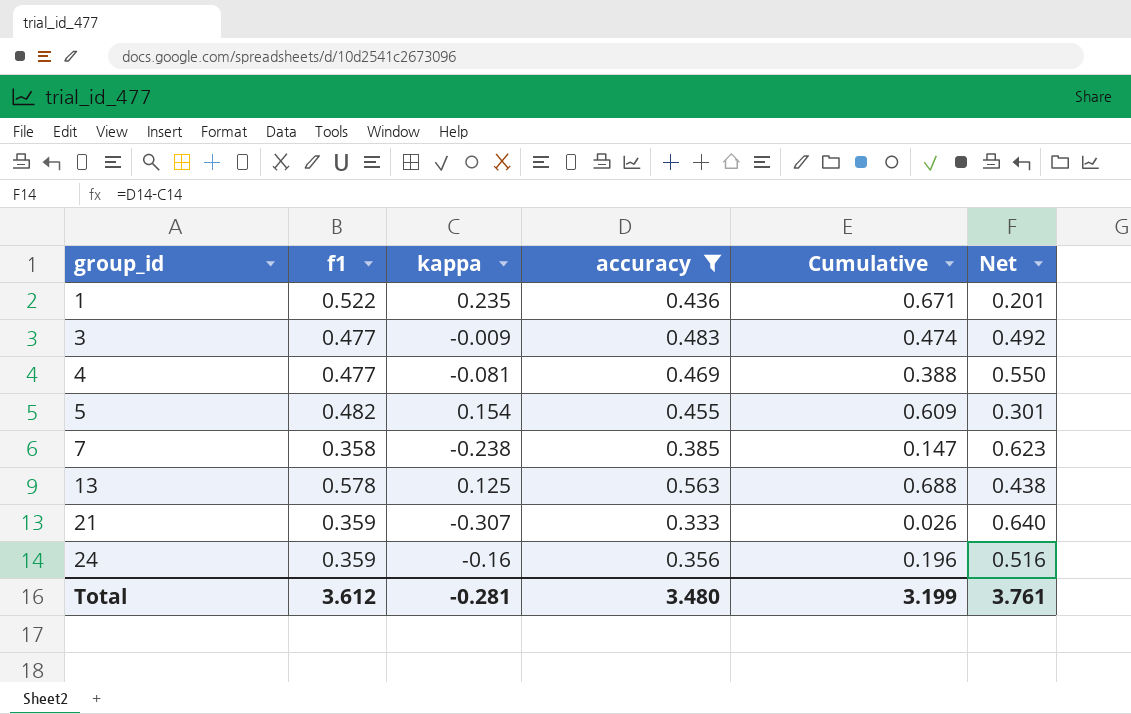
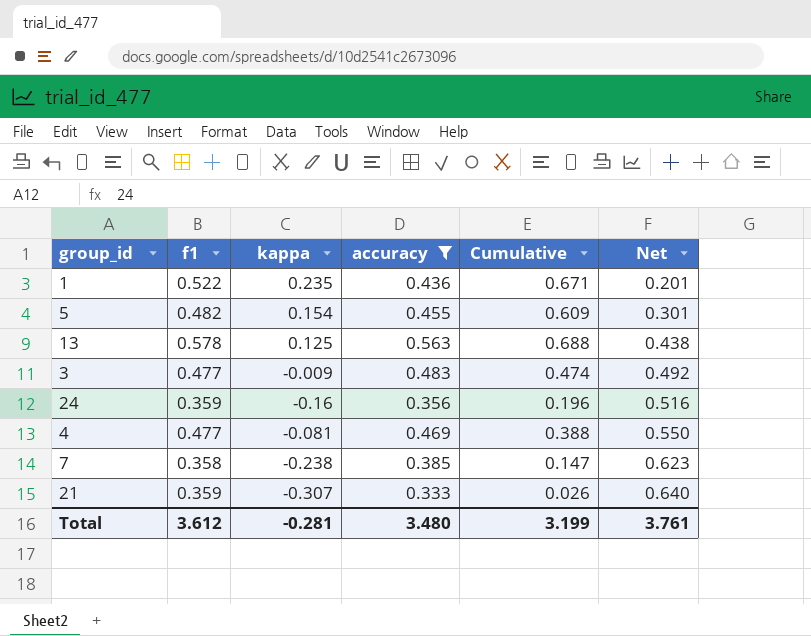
row order: group_id ascending -> Net ascending

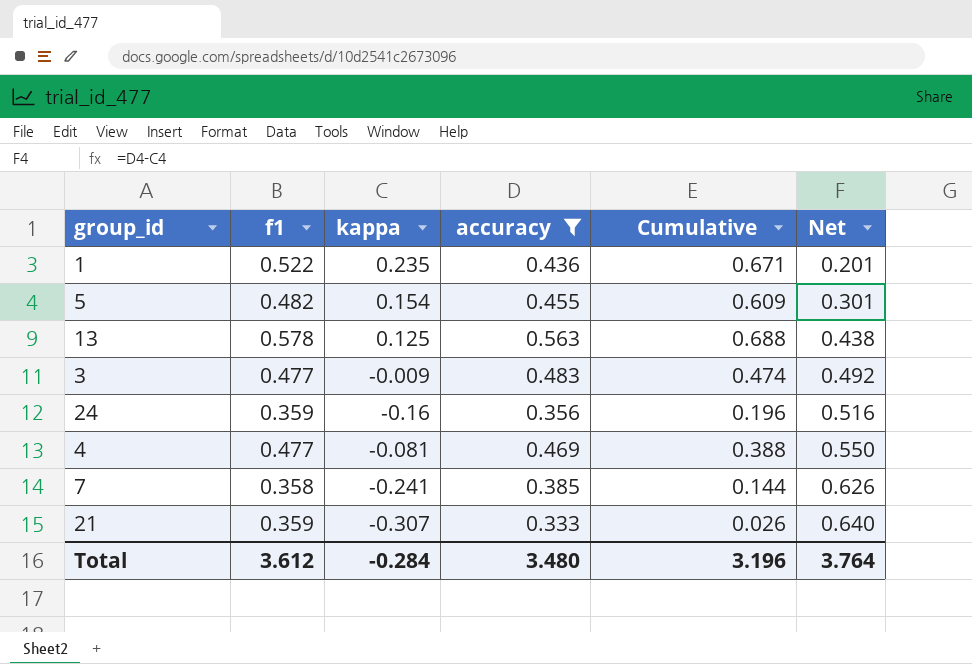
7 | kappa: -0.238 -> -0.241
7 | Cumulative: 0.147 -> 0.144
7 | Net: 0.623 -> 0.626
Total | kappa: -0.281 -> -0.284
Total | Cumulative: 3.199 -> 3.196
Total | Net: 3.761 -> 3.764

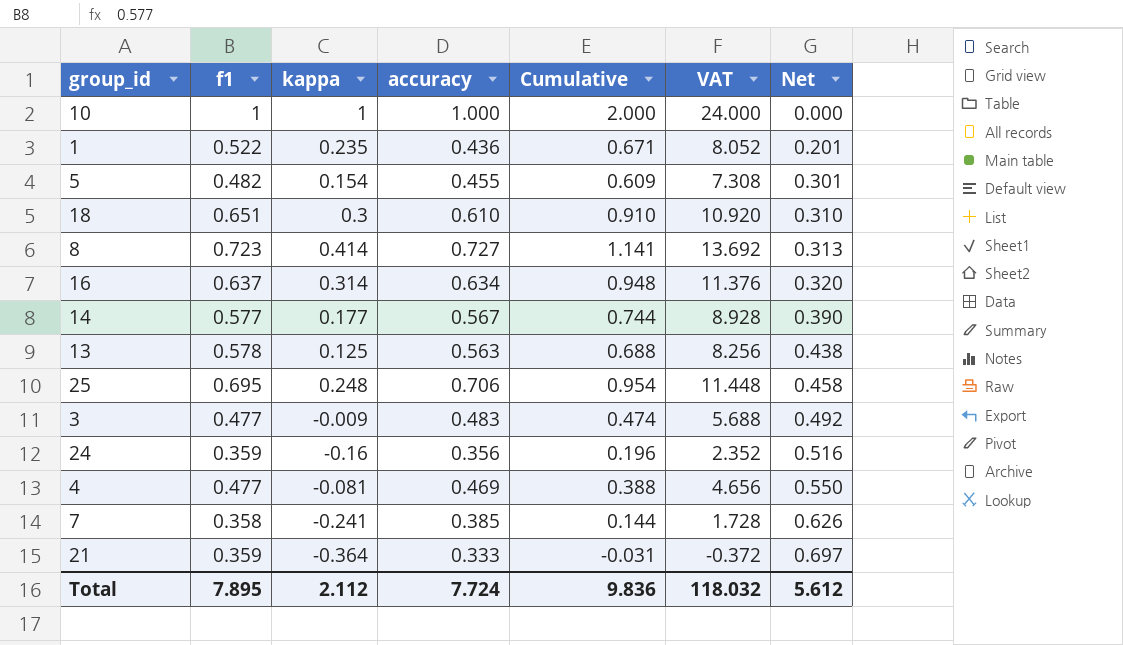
filter: accuracy <= 0.563 -> none
column VAT | formula: none -> [Cumulative] * 12
21 | kappa: -0.307 -> -0.364
21 | Cumulative: 0.026 -> -0.031
21 | Net: 0.640 -> 0.697
Total | f1: 3.612 -> 7.895
Total | kappa: -0.284 -> 2.112
Total | accuracy: 3.480 -> 7.724
Total | Cumulative: 3.196 -> 9.836
Total | Net: 3.764 -> 5.612

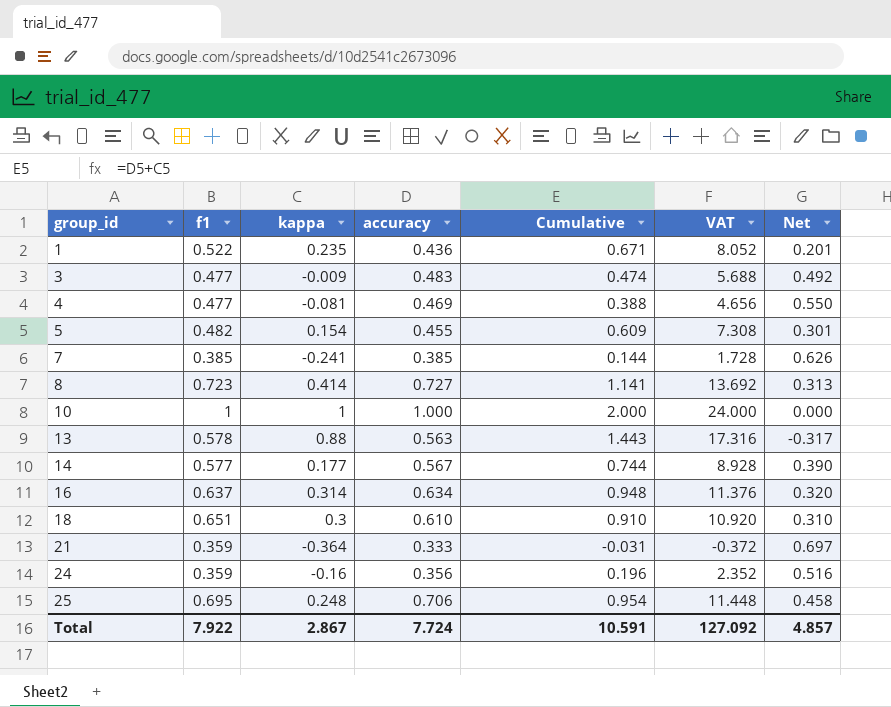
row order: Net ascending -> group_id ascending
7 | f1: 0.358 -> 0.385
13 | kappa: 0.125 -> 0.88
13 | Cumulative: 0.688 -> 1.443
13 | VAT: 8.256 -> 17.316
13 | Net: 0.438 -> -0.317
Total | f1: 7.895 -> 7.922
Total | kappa: 2.112 -> 2.867
Total | Cumulative: 9.836 -> 10.591
Total | VAT: 118.032 -> 127.092
Total | Net: 5.612 -> 4.857

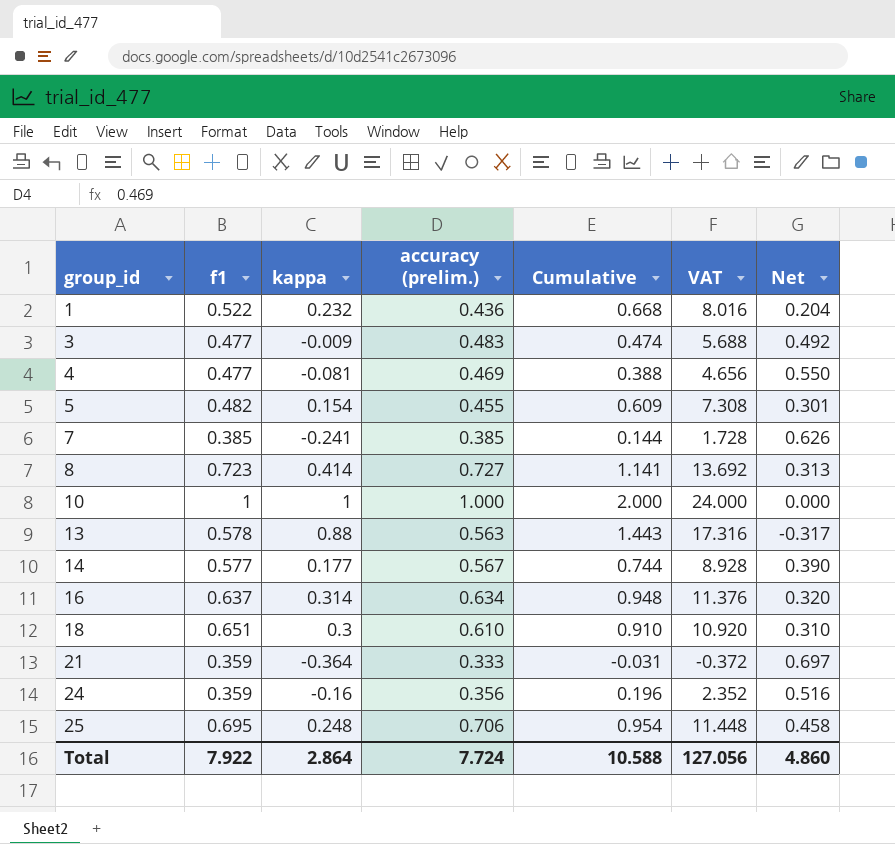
column name: accuracy -> accuracy (prelim.)
1 | kappa: 0.235 -> 0.232
1 | Cumulative: 0.671 -> 0.668
1 | VAT: 8.052 -> 8.016
1 | Net: 0.201 -> 0.204
Total | kappa: 2.867 -> 2.864
Total | Cumulative: 10.591 -> 10.588
Total | VAT: 127.092 -> 127.056
Total | Net: 4.857 -> 4.860

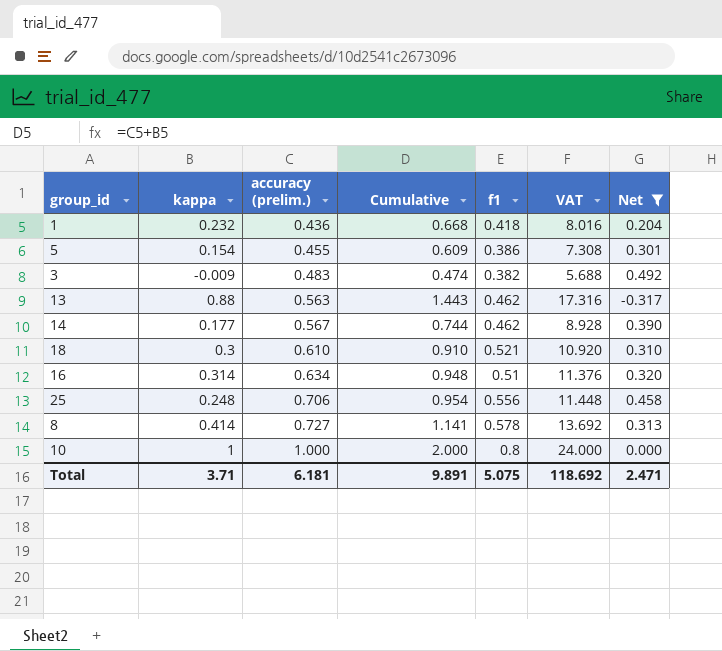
filter: none -> Net <= 0.492
row order: group_id ascending -> accuracy (prelim.) ascending
column f1 | position: 2 -> 5
1 | f1: 0.522 -> 0.418
5 | f1: 0.482 -> 0.386
3 | f1: 0.477 -> 0.382
13 | f1: 0.578 -> 0.462
14 | f1: 0.577 -> 0.462
18 | f1: 0.651 -> 0.521
16 | f1: 0.637 -> 0.51
25 | f1: 0.695 -> 0.556
8 | f1: 0.723 -> 0.578
10 | f1: 1 -> 0.8
Total | kappa: 2.864 -> 3.71
Total | accuracy (prelim.): 7.724 -> 6.181
Total | Cumulative: 10.588 -> 9.891
Total | f1: 7.922 -> 5.075
Total | VAT: 127.056 -> 118.692
Total | Net: 4.860 -> 2.471

